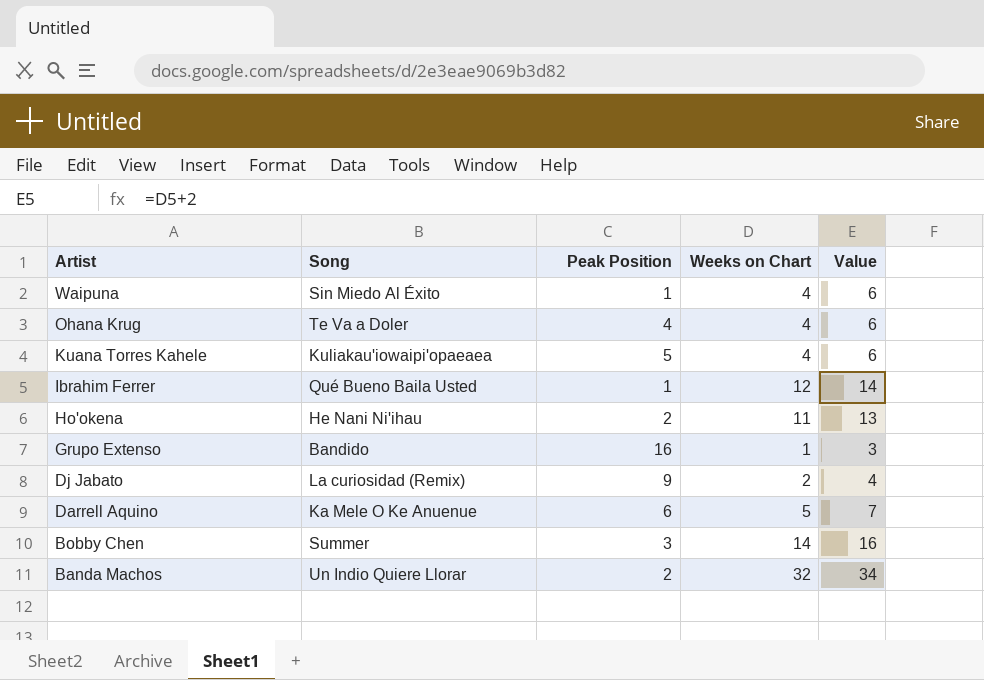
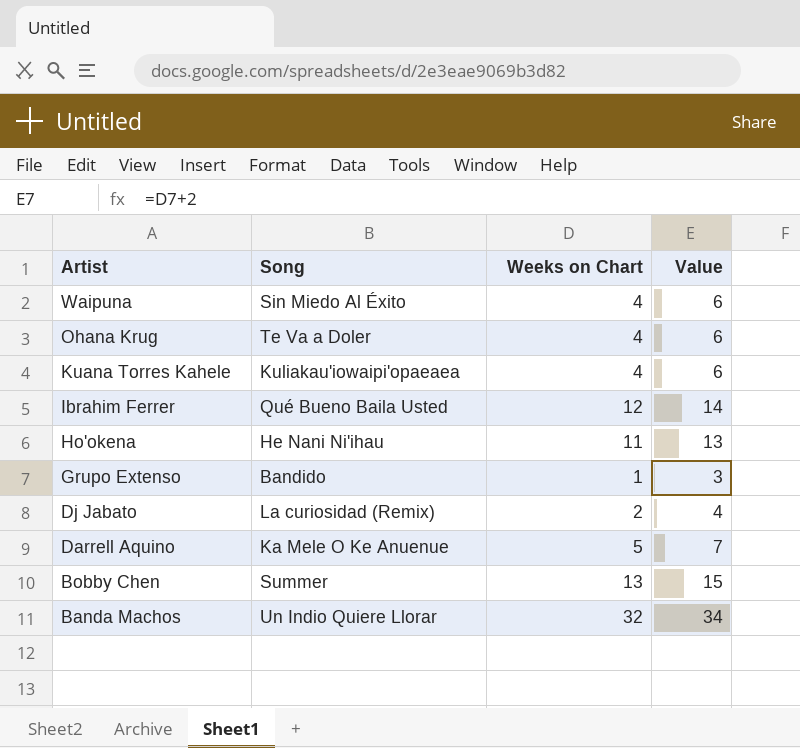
column Peak Position | position: 3 -> none
Bobby Chen | Weeks on Chart: 14 -> 13
Bobby Chen | Value: 16 -> 15

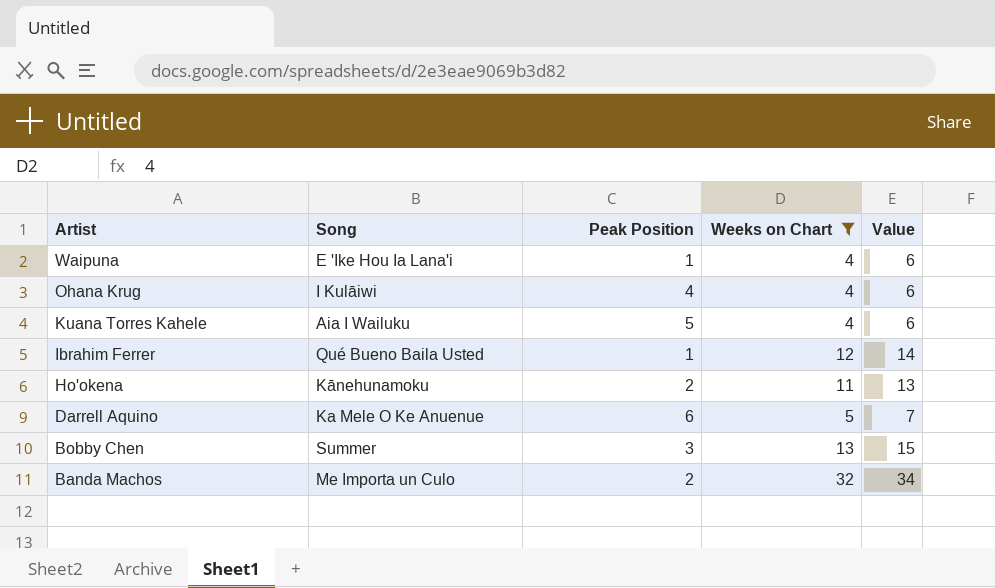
filter: none -> Weeks on Chart >= 4
column Peak Position | position: none -> 3
Waipuna | Song: Sin Miedo Al Éxito -> E 'Ike Hou Ia Lana'i
Ohana Krug | Song: Te Va a Doler -> I Kulāiwi
Kuana Torres Kahele | Song: Kuliakau'iowaipi'opaeaea -> Aia I Wailuku
Ho'okena | Song: He Nani Ni'ihau -> Kānehunamoku
Banda Machos | Song: Un Indio Quiere Llorar -> Me Importa un Culo

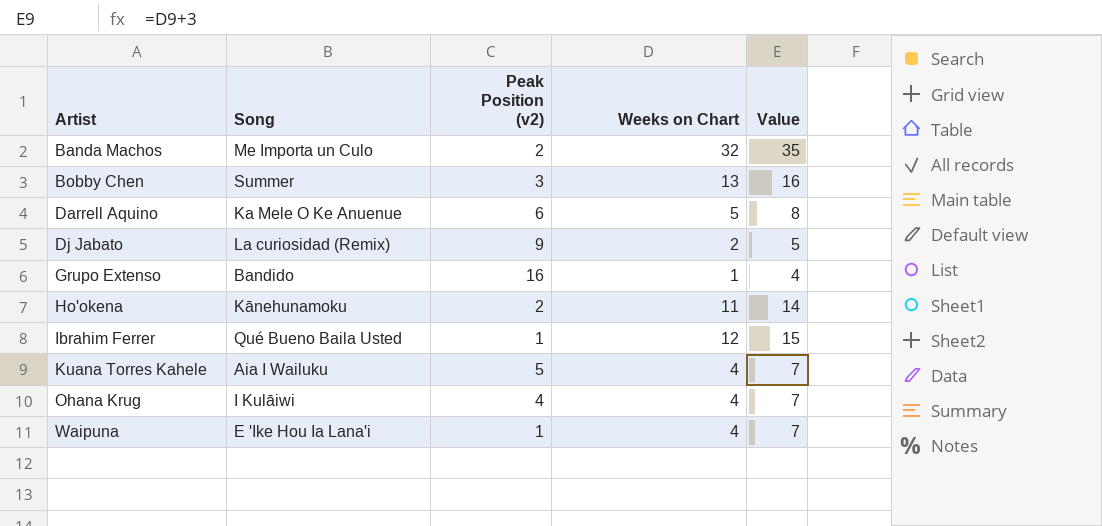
filter: Weeks on Chart >= 4 -> none
row order: Artist descending -> Artist ascending
column name: Peak Position -> Peak Position (v2)
column Value | formula: [Weeks on Chart] + 2 -> [Weeks on Chart] + 3

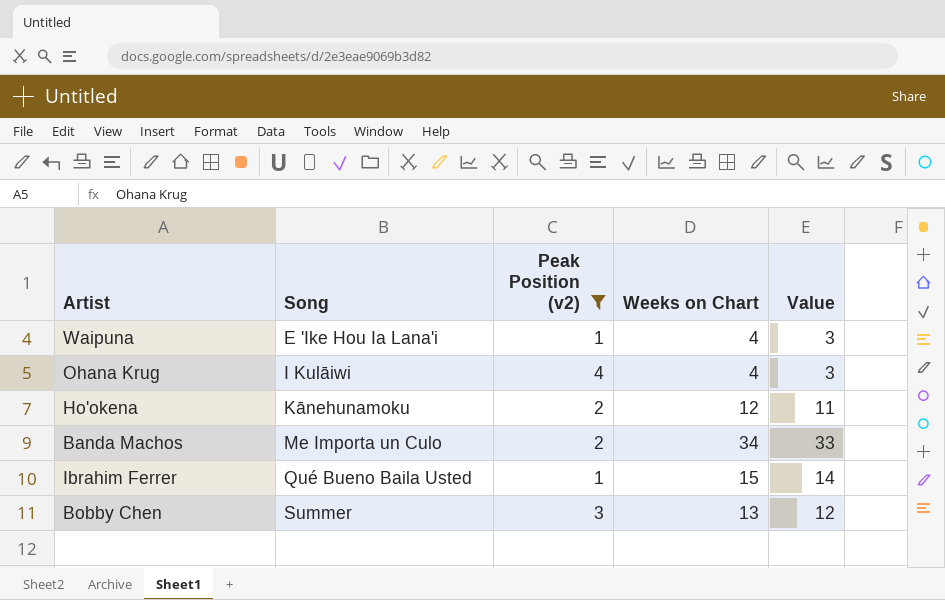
filter: none -> Peak Position (v2) <= 4
row order: Artist ascending -> Song ascending
column Value | formula: [Weeks on Chart] + 3 -> [Weeks on Chart] - 1
Ho'okena | Weeks on Chart: 11 -> 12
Banda Machos | Weeks on Chart: 32 -> 34
Ibrahim Ferrer | Weeks on Chart: 12 -> 15

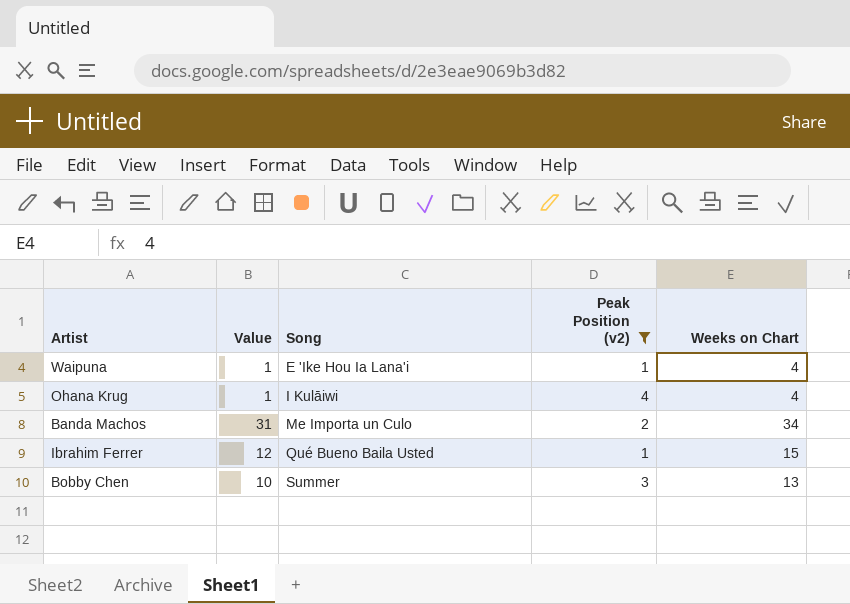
column Value | formula: [Weeks on Chart] - 1 -> [Weeks on Chart] - 3
column Value | position: 5 -> 2
row Ho'okena: Kānehunamoku | 2 | 12 | 11 -> none

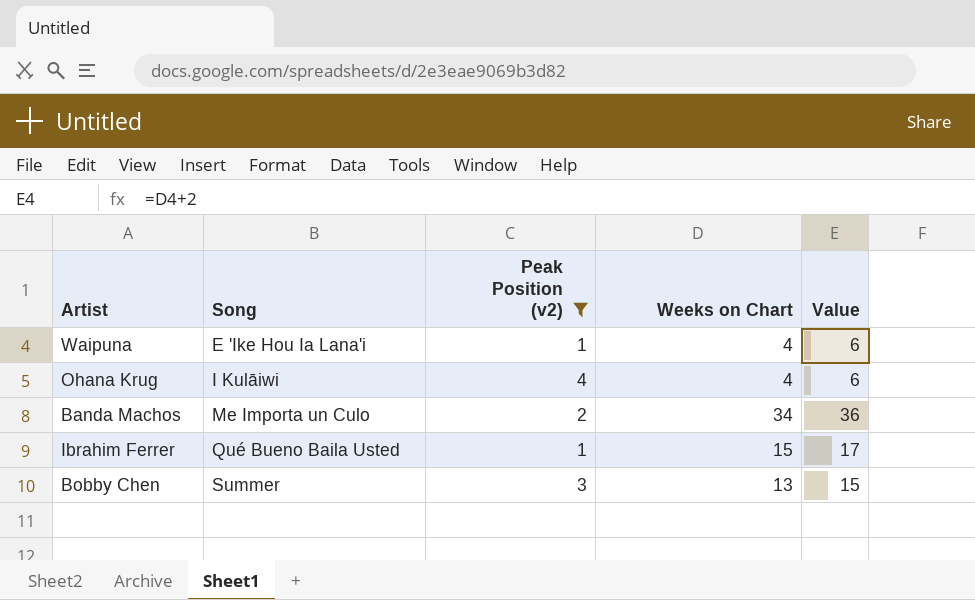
column Value | formula: [Weeks on Chart] - 3 -> [Weeks on Chart] + 2
column Value | position: 2 -> 5

